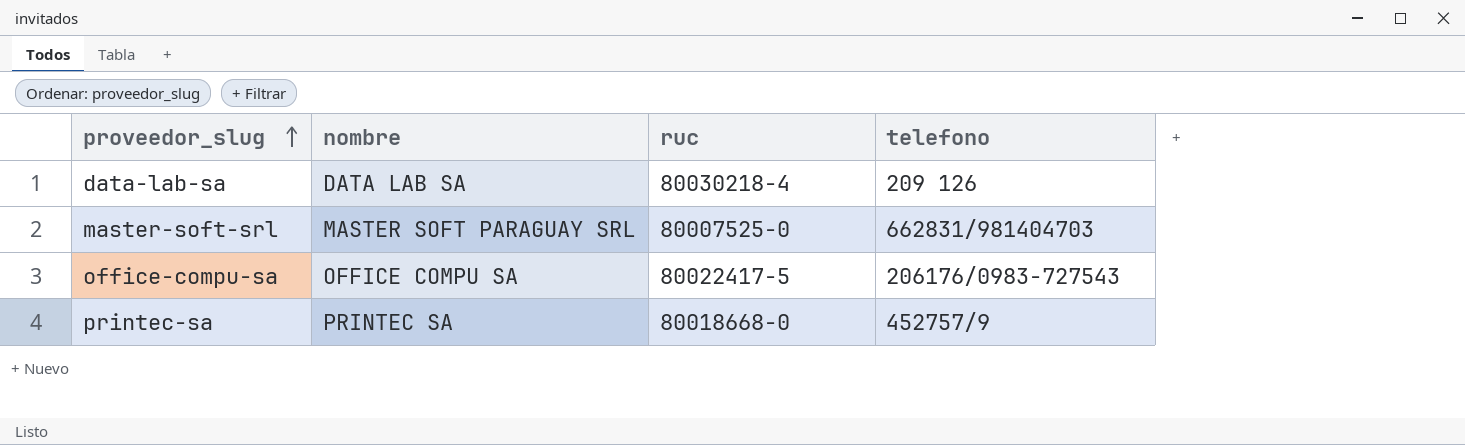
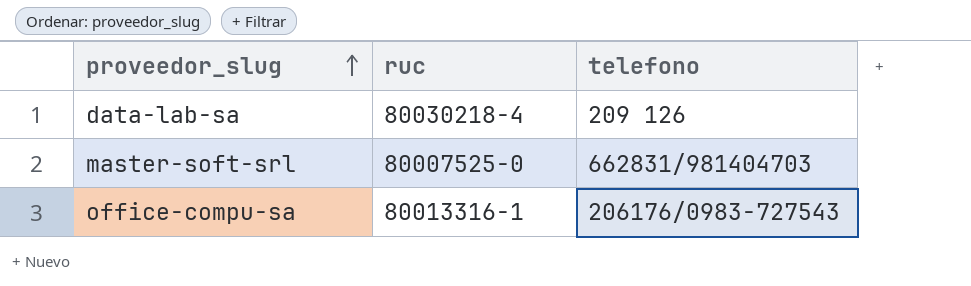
column nombre | position: 2 -> none
row printec-sa: PRINTEC SA | 80018668-0 | 452757/9 -> none
office-compu-sa | ruc: 80022417-5 -> 80013316-1

